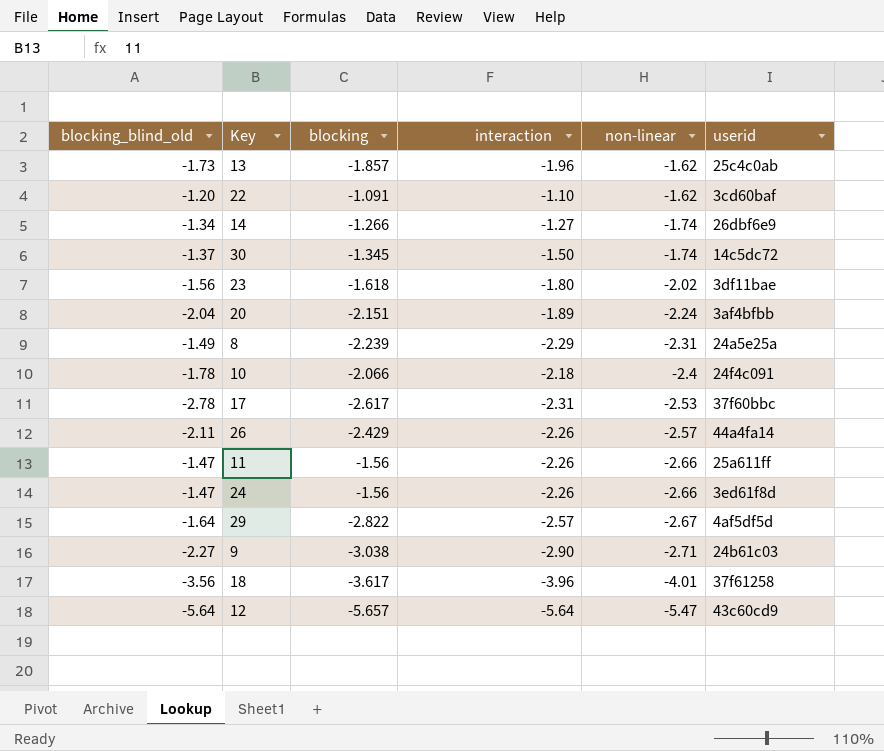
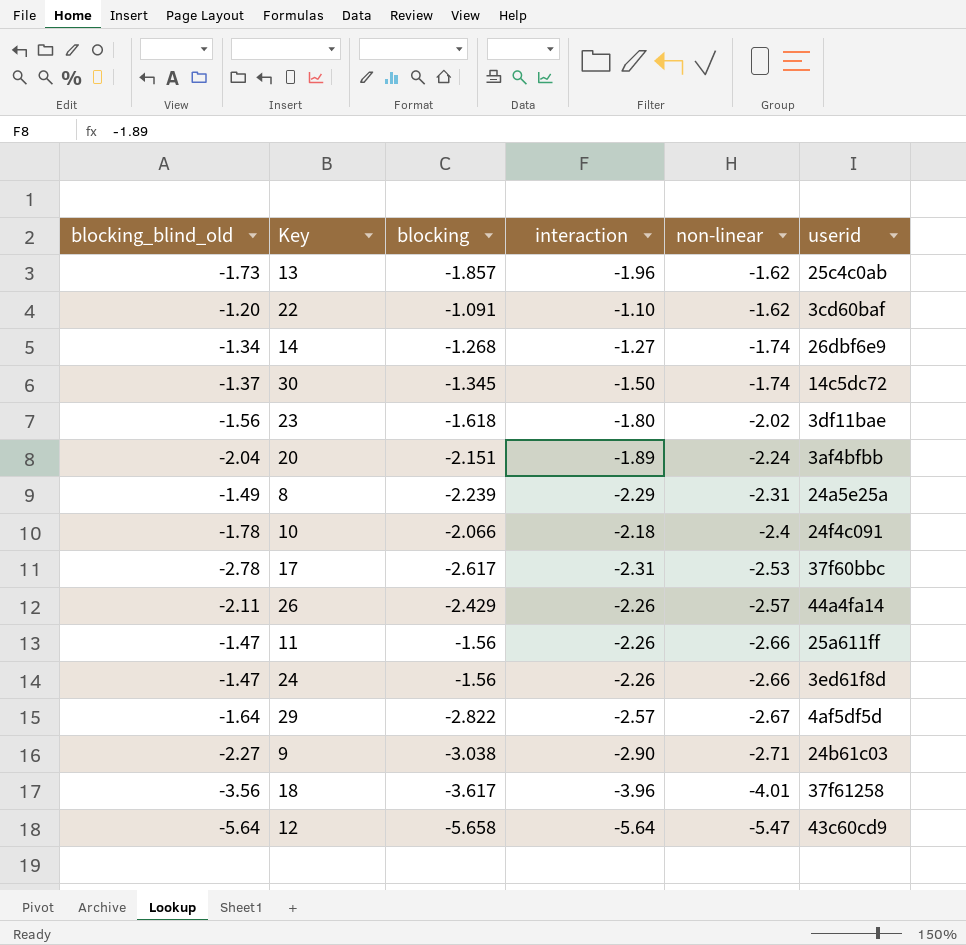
14 | blocking: -1.266 -> -1.268
12 | blocking: -5.657 -> -5.658

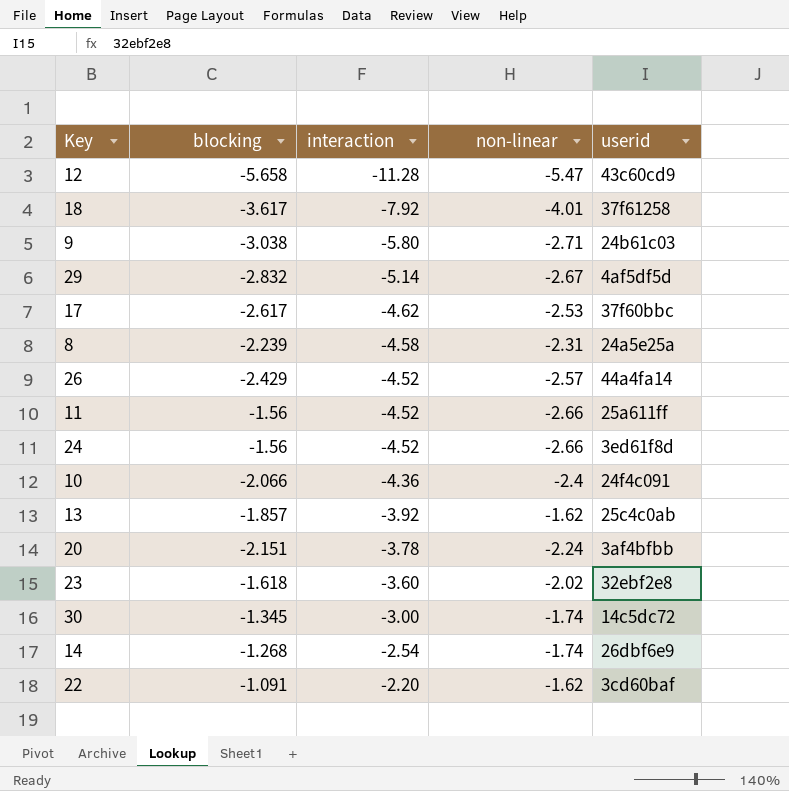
row order: non-linear descending -> interaction ascending
column blocking_blind_old | position: 1 -> none
12 | interaction: -5.64 -> -11.28
18 | interaction: -3.96 -> -7.92
9 | interaction: -2.90 -> -5.80
29 | blocking: -2.822 -> -2.832
29 | interaction: -2.57 -> -5.14
17 | interaction: -2.31 -> -4.62
8 | interaction: -2.29 -> -4.58
26 | interaction: -2.26 -> -4.52
11 | interaction: -2.26 -> -4.52
24 | interaction: -2.26 -> -4.52
10 | interaction: -2.18 -> -4.36
13 | interaction: -1.96 -> -3.92
20 | interaction: -1.89 -> -3.78
23 | interaction: -1.80 -> -3.60
23 | userid: 3df11bae -> 32ebf2e8
30 | interaction: -1.50 -> -3.00
14 | interaction: -1.27 -> -2.54
22 | interaction: -1.10 -> -2.20

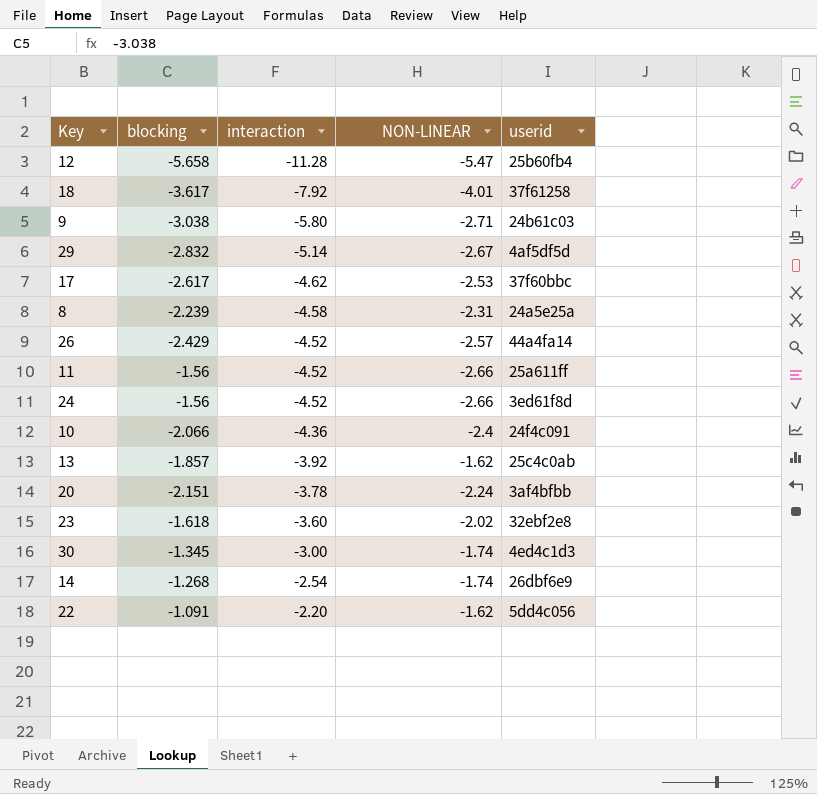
column name: non-linear -> NON-LINEAR
12 | userid: 43c60cd9 -> 25b60fb4
30 | userid: 14c5dc72 -> 4ed4c1d3
22 | userid: 3cd60baf -> 5dd4c056

